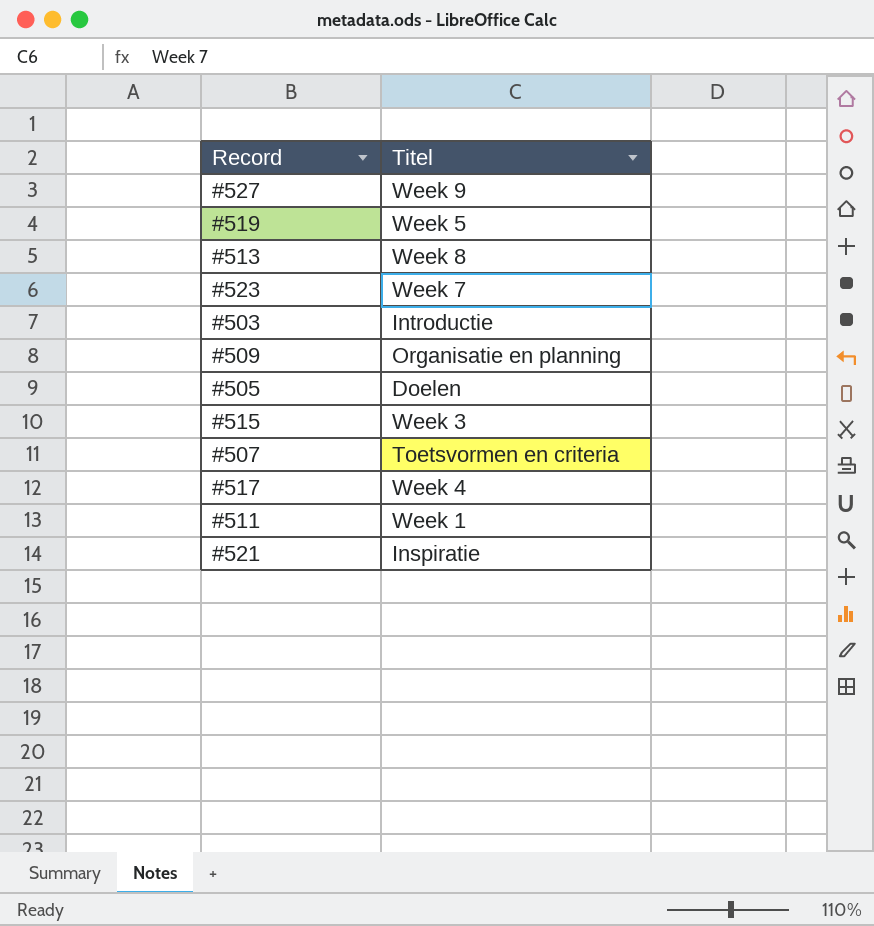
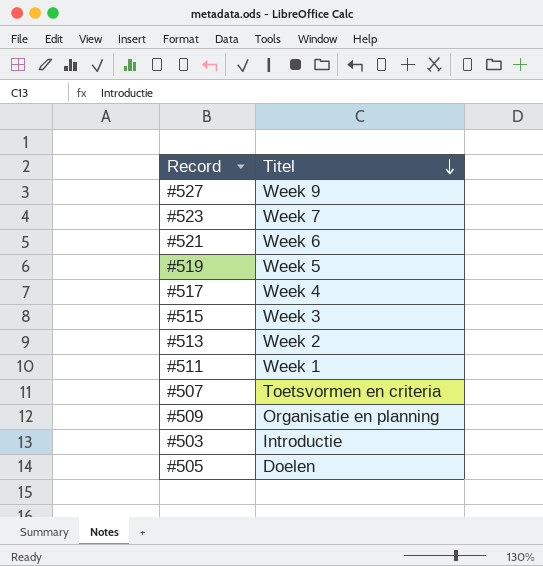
row order: none -> Titel descending
#521 | Titel: Inspiratie -> Week 6
#513 | Titel: Week 8 -> Week 2

